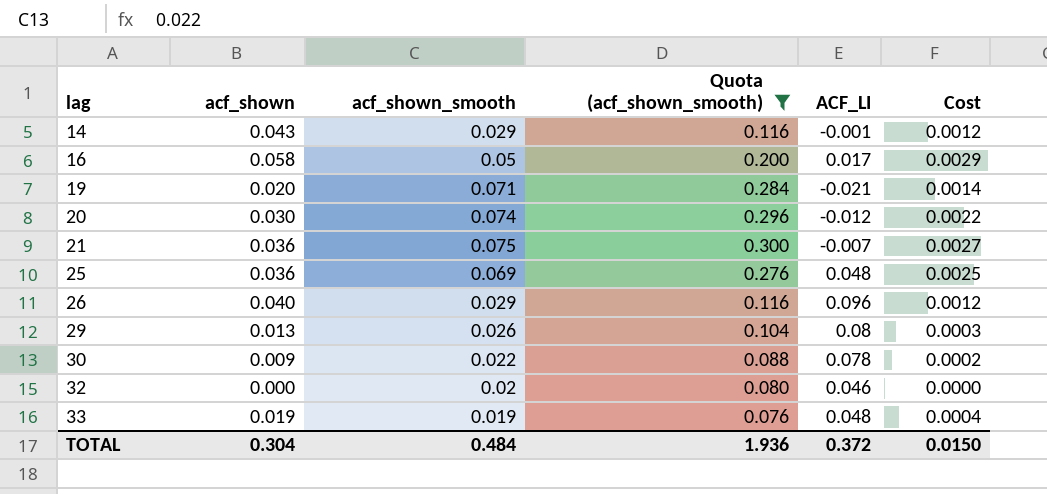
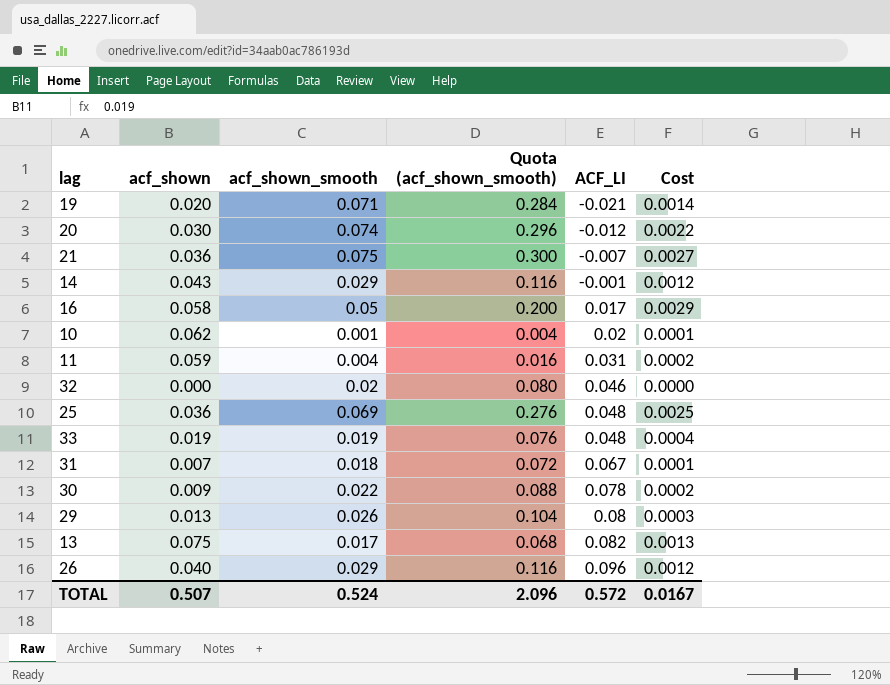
filter: Quota (acf_shown_smooth) >= 0.076 -> none
row order: lag ascending -> ACF_LI ascending
TOTAL | acf_shown: 0.304 -> 0.507
TOTAL | acf_shown_smooth: 0.484 -> 0.524
TOTAL | Quota (acf_shown_smooth): 1.936 -> 2.096
TOTAL | ACF_LI: 0.372 -> 0.572
TOTAL | Cost: 0.0150 -> 0.0167

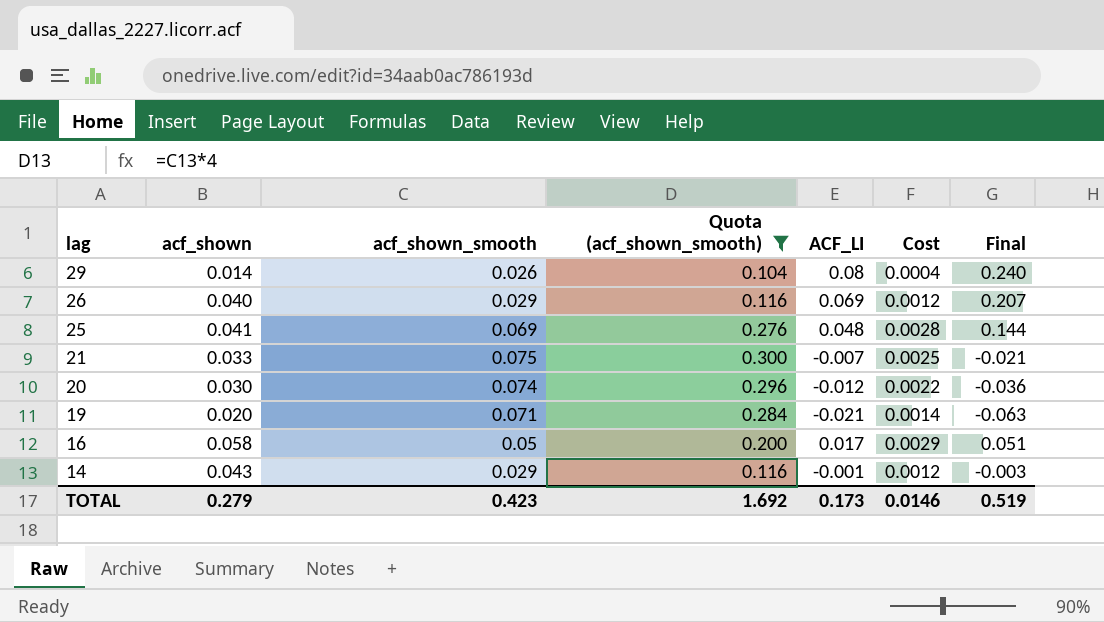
filter: none -> Quota (acf_shown_smooth) >= 0.104
row order: ACF_LI ascending -> lag descending
column Final | formula: none -> [ACF_LI] * 3
29 | acf_shown: 0.013 -> 0.014
29 | Cost: 0.0003 -> 0.0004
26 | ACF_LI: 0.096 -> 0.069
25 | acf_shown: 0.036 -> 0.041
25 | Cost: 0.0025 -> 0.0028
21 | acf_shown: 0.036 -> 0.033
21 | Cost: 0.0027 -> 0.0025
TOTAL | acf_shown: 0.507 -> 0.279
TOTAL | acf_shown_smooth: 0.524 -> 0.423
TOTAL | Quota (acf_shown_smooth): 2.096 -> 1.692
TOTAL | ACF_LI: 0.572 -> 0.173
TOTAL | Cost: 0.0167 -> 0.0146

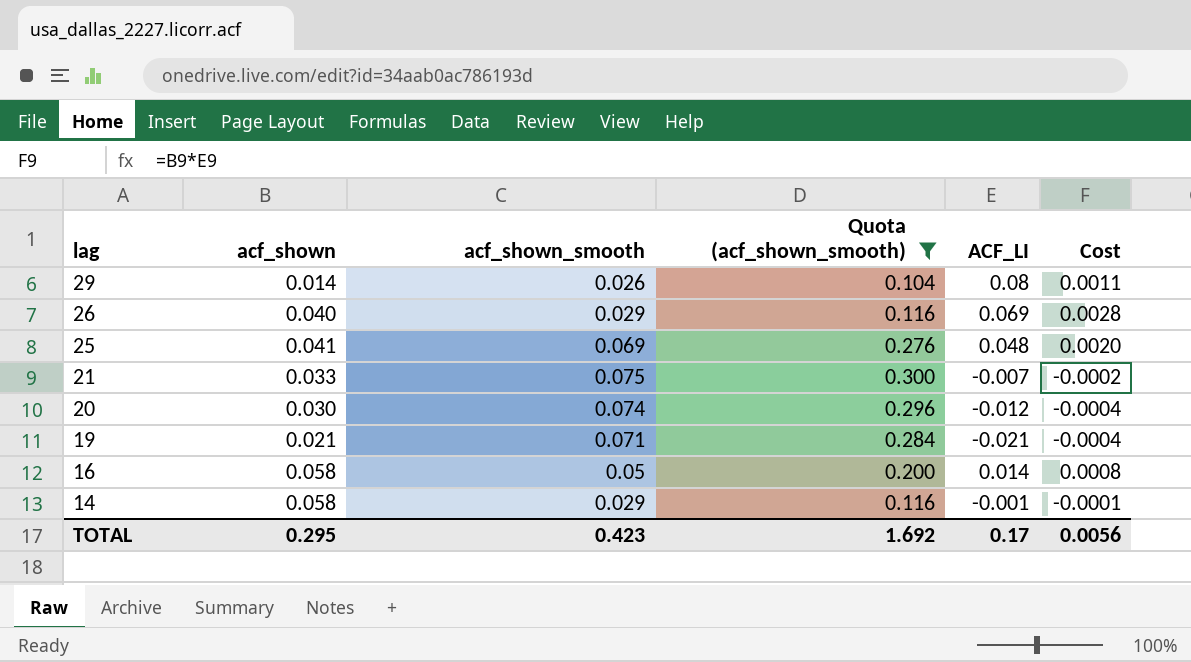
column Final | formula: [ACF_LI] * 3 -> none
column Cost | formula: [acf_shown] * [acf_shown_smooth] -> [acf_shown] * [ACF_LI]
19 | acf_shown: 0.020 -> 0.021
16 | ACF_LI: 0.017 -> 0.014
14 | acf_shown: 0.043 -> 0.058
TOTAL | acf_shown: 0.279 -> 0.295
TOTAL | ACF_LI: 0.173 -> 0.17
TOTAL | Cost: 0.0146 -> 0.0056

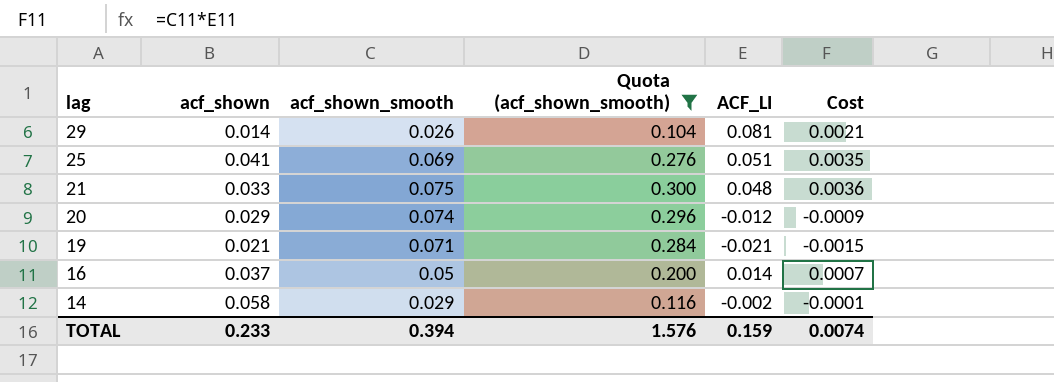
column Cost | formula: [acf_shown] * [ACF_LI] -> [acf_shown_smooth] * [ACF_LI]
row 26: 0.040 | 0.029 | 0.116 | 0.069 | 0.0028 -> none
29 | ACF_LI: 0.08 -> 0.081
25 | ACF_LI: 0.048 -> 0.051
21 | ACF_LI: -0.007 -> 0.048
20 | acf_shown: 0.030 -> 0.029
16 | acf_shown: 0.058 -> 0.037
14 | ACF_LI: -0.001 -> -0.002
TOTAL | acf_shown: 0.295 -> 0.233
TOTAL | acf_shown_smooth: 0.423 -> 0.394
TOTAL | Quota (acf_shown_smooth): 1.692 -> 1.576
TOTAL | ACF_LI: 0.17 -> 0.159
TOTAL | Cost: 0.0056 -> 0.0074

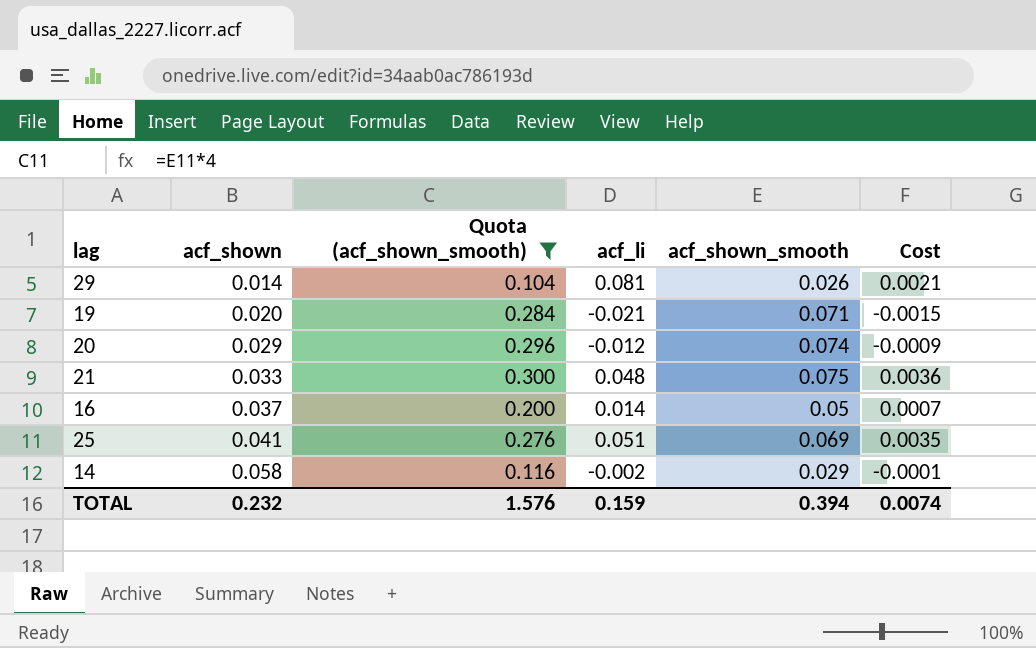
row order: lag descending -> acf_shown ascending
column name: ACF_LI -> acf_li
column acf_shown_smooth | position: 3 -> 5
19 | acf_shown: 0.021 -> 0.020
TOTAL | acf_shown: 0.233 -> 0.232

